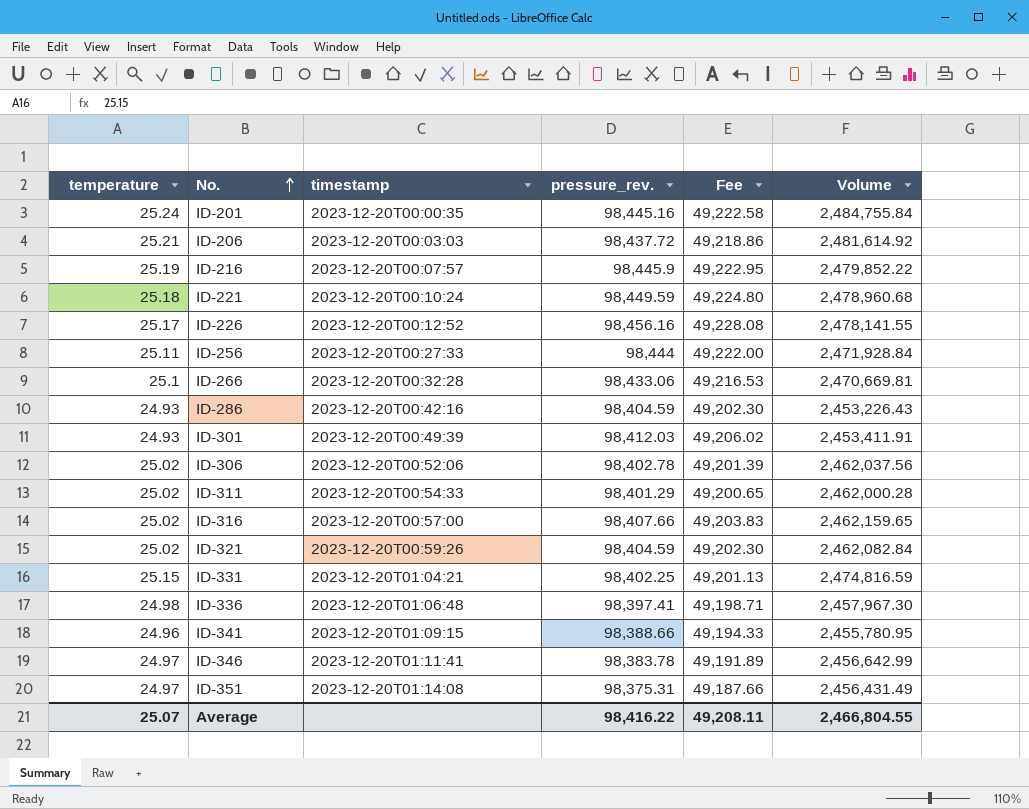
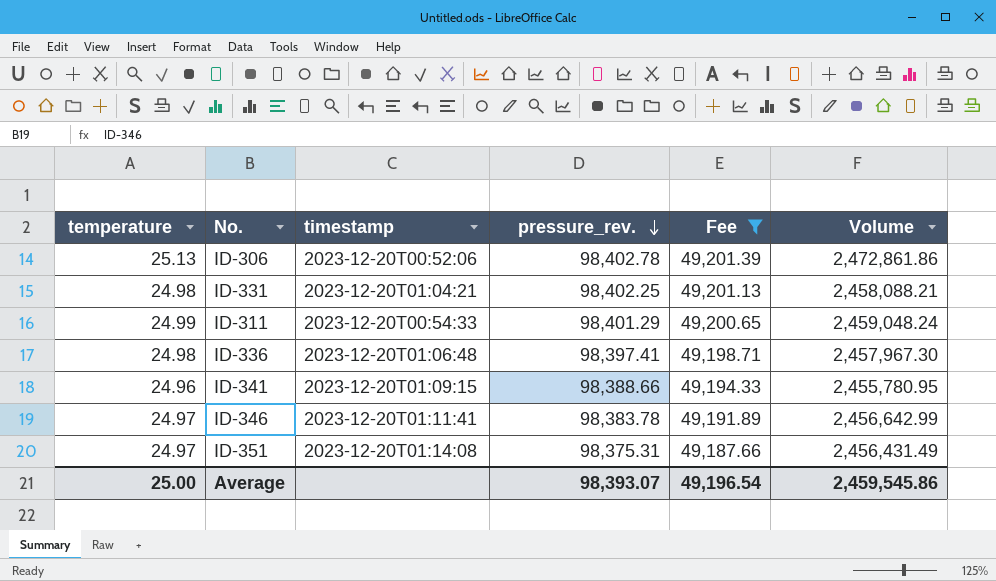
filter: none -> Fee <= 49,201.39
row order: No. ascending -> pressure_rev. descending
ID-306 | temperature: 25.02 -> 25.13
ID-306 | Volume: 2,462,037.56 -> 2,472,861.86
ID-331 | temperature: 25.15 -> 24.98
ID-331 | Volume: 2,474,816.59 -> 2,458,088.21
ID-311 | temperature: 25.02 -> 24.99
ID-311 | Volume: 2,462,000.28 -> 2,459,048.24
Average | temperature: 25.07 -> 25.00
Average | pressure_rev.: 98,416.22 -> 98,393.07
Average | Fee: 49,208.11 -> 49,196.54
Average | Volume: 2,466,804.55 -> 2,459,545.86

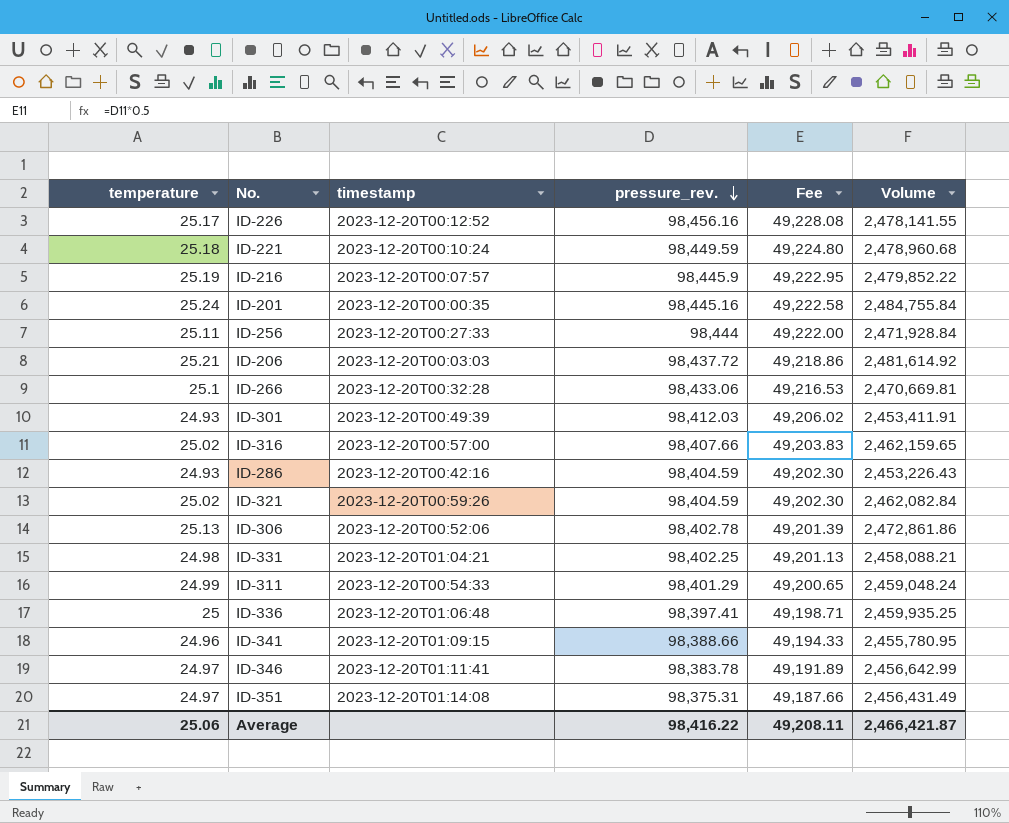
filter: Fee <= 49,201.39 -> none
ID-336 | temperature: 24.98 -> 25
ID-336 | Volume: 2,457,967.30 -> 2,459,935.25
Average | temperature: 25.00 -> 25.06
Average | pressure_rev.: 98,393.07 -> 98,416.22
Average | Fee: 49,196.54 -> 49,208.11
Average | Volume: 2,459,545.86 -> 2,466,421.87

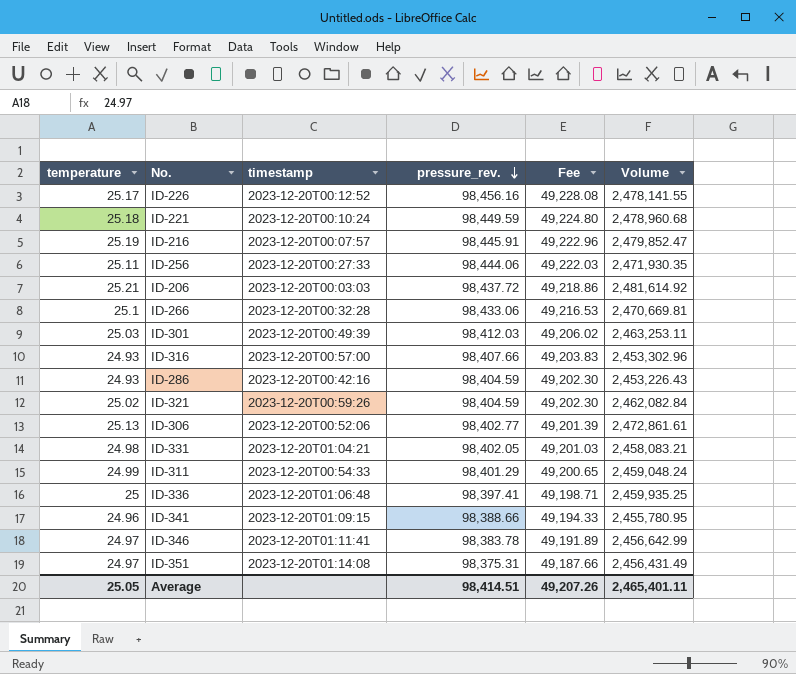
row ID-201: 25.24 | 2023-12-20T00:00:35 | 98,445.16 | 49,222.58 | 2,484,755.84 -> none
ID-216 | pressure_rev.: 98,445.9 -> 98,445.91
ID-216 | Fee: 49,222.95 -> 49,222.96
ID-216 | Volume: 2,479,852.22 -> 2,479,852.47
ID-256 | pressure_rev.: 98,444 -> 98,444.06
ID-256 | Fee: 49,222.00 -> 49,222.03
ID-256 | Volume: 2,471,928.84 -> 2,471,930.35
ID-301 | temperature: 24.93 -> 25.03
ID-301 | Volume: 2,453,411.91 -> 2,463,253.11
ID-316 | temperature: 25.02 -> 24.93
ID-316 | Volume: 2,462,159.65 -> 2,453,302.96
ID-306 | pressure_rev.: 98,402.78 -> 98,402.77
ID-306 | Volume: 2,472,861.86 -> 2,472,861.61
ID-331 | pressure_rev.: 98,402.25 -> 98,402.05
ID-331 | Fee: 49,201.13 -> 49,201.03
ID-331 | Volume: 2,458,088.21 -> 2,458,083.21
Average | temperature: 25.06 -> 25.05
Average | pressure_rev.: 98,416.22 -> 98,414.51
Average | Fee: 49,208.11 -> 49,207.26
Average | Volume: 2,466,421.87 -> 2,465,401.11

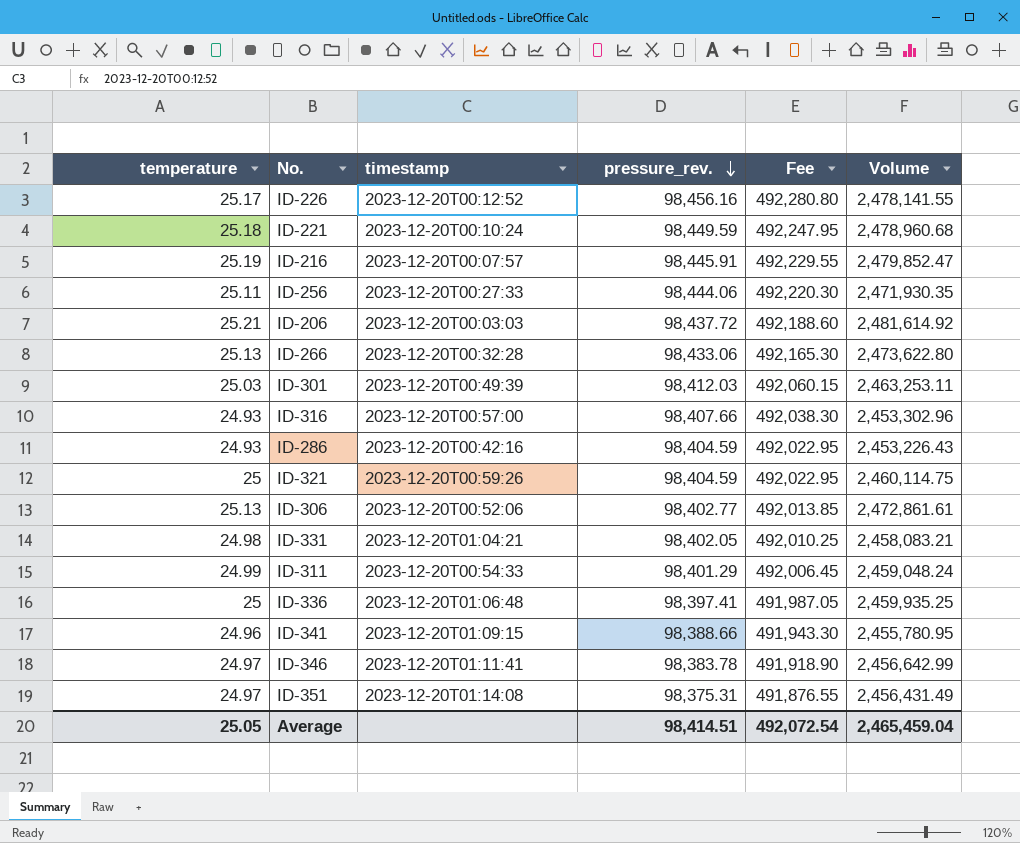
column Fee | formula: [pressure_rev.] * 0.5 -> [pressure_rev.] * 5
ID-266 | temperature: 25.1 -> 25.13
ID-266 | Volume: 2,470,669.81 -> 2,473,622.80
ID-321 | temperature: 25.02 -> 25
ID-321 | Volume: 2,462,082.84 -> 2,460,114.75
Average | Fee: 49,207.26 -> 492,072.54
Average | Volume: 2,465,401.11 -> 2,465,459.04

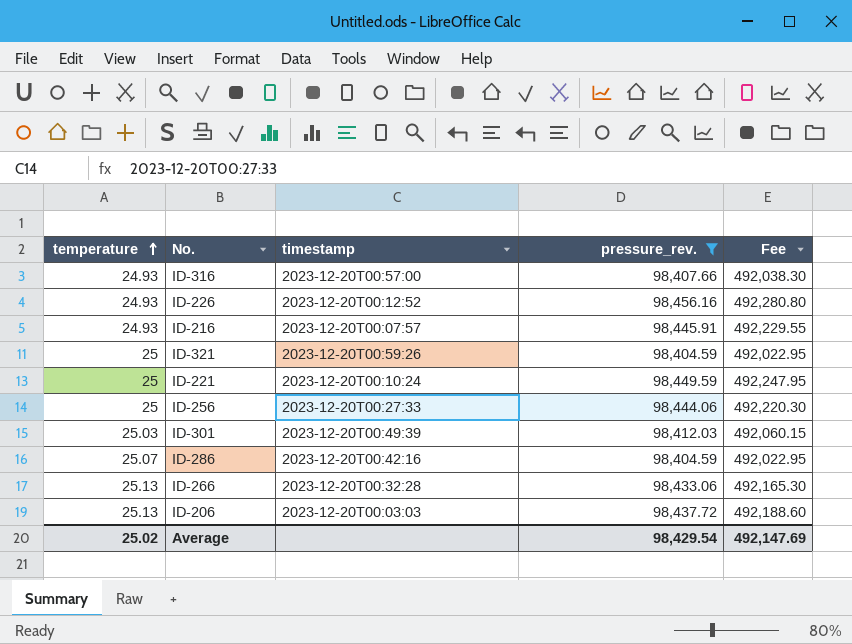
filter: none -> pressure_rev. >= 98,404.59
row order: pressure_rev. descending -> temperature ascending
column Volume | formula: [temperature] * [pressure_rev.] -> none
ID-226 | temperature: 25.17 -> 24.93
ID-216 | temperature: 25.19 -> 24.93
ID-221 | temperature: 25.18 -> 25
ID-256 | temperature: 25.11 -> 25
ID-286 | temperature: 24.93 -> 25.07
ID-206 | temperature: 25.21 -> 25.13
Average | temperature: 25.05 -> 25.02
Average | pressure_rev.: 98,414.51 -> 98,429.54
Average | Fee: 492,072.54 -> 492,147.69

